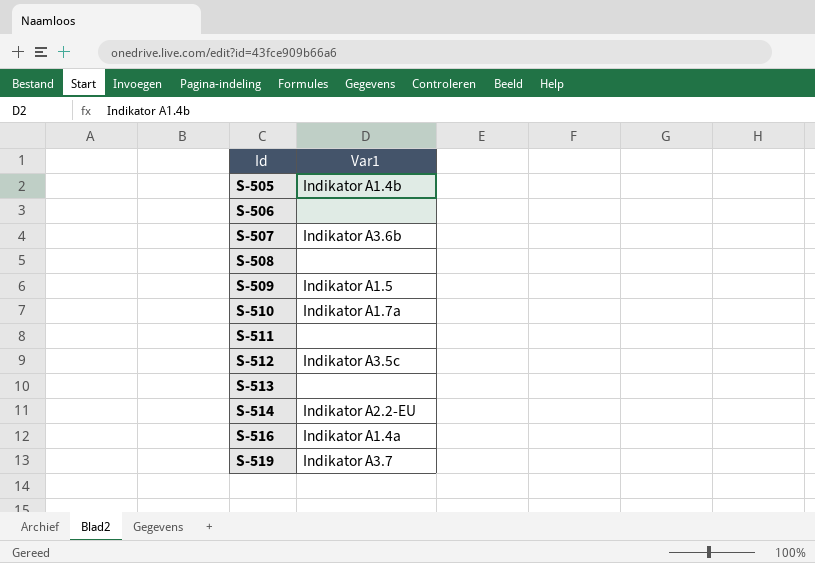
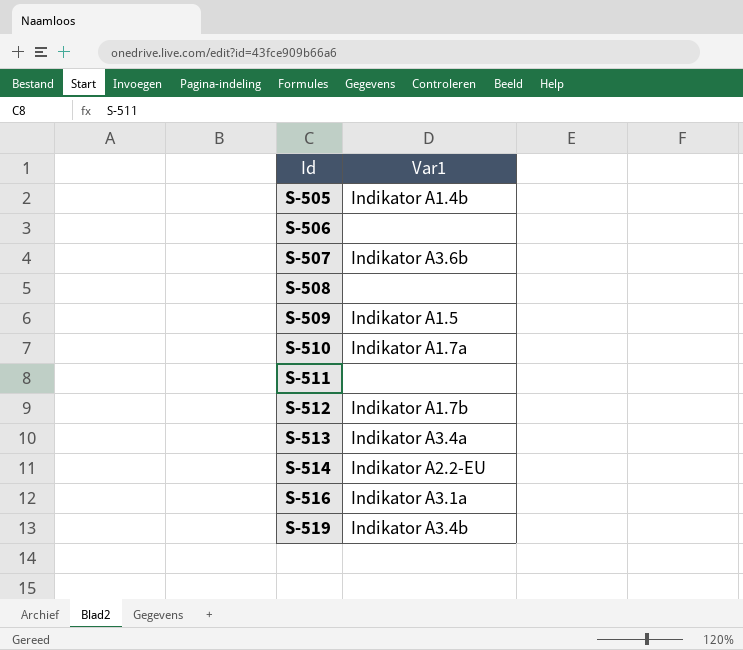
S-512 | Var1: Indikator A3.5c -> Indikator A1.7b
S-513 | Var1: none -> Indikator A3.4a
S-516 | Var1: Indikator A1.4a -> Indikator A3.1a
S-519 | Var1: Indikator A3.7 -> Indikator A3.4b

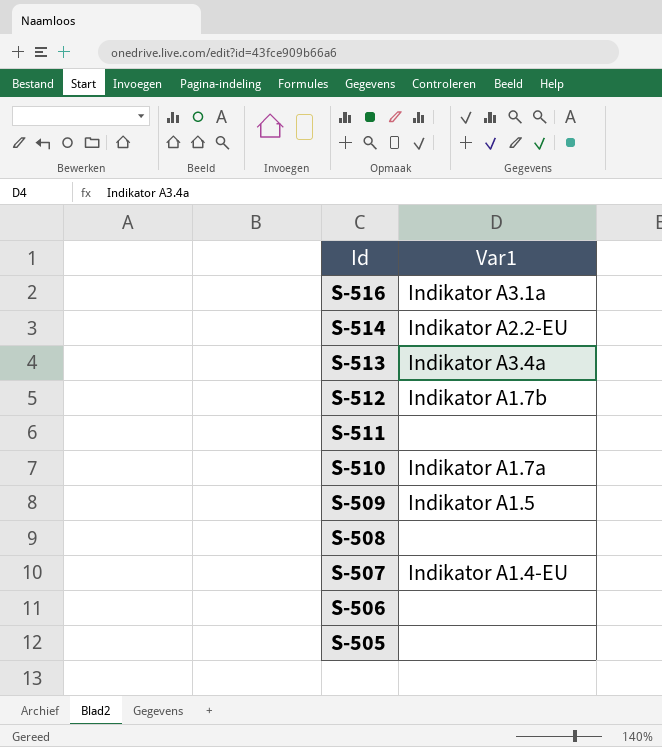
row order: Id ascending -> Id descending
row S-519: Indikator A3.4b -> none
S-507 | Var1: Indikator A3.6b -> Indikator A1.4-EU
S-505 | Var1: Indikator A1.4b -> none

